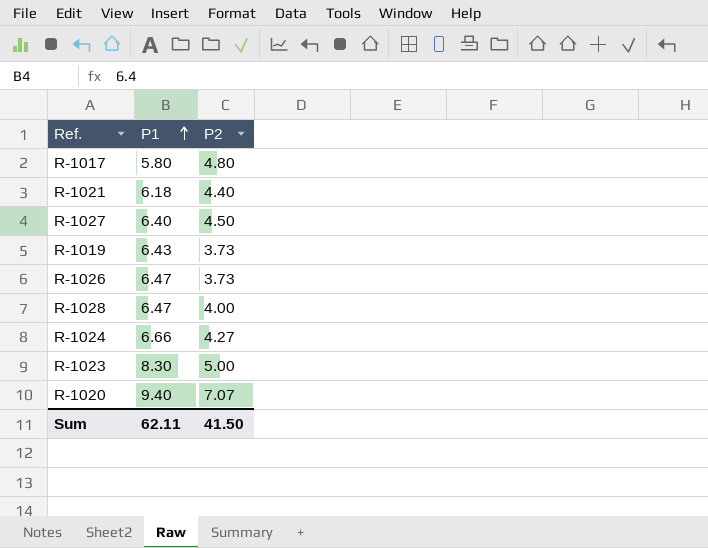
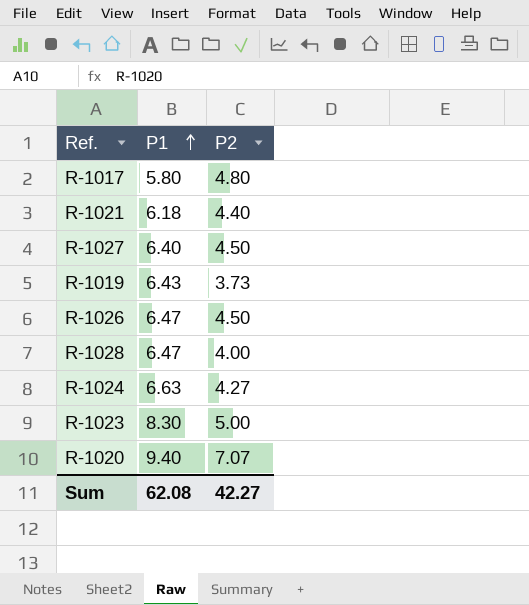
R-1026 | P2: 3.73 -> 4.50
R-1024 | P1: 6.66 -> 6.63
Sum | P1: 62.11 -> 62.08
Sum | P2: 41.50 -> 42.27

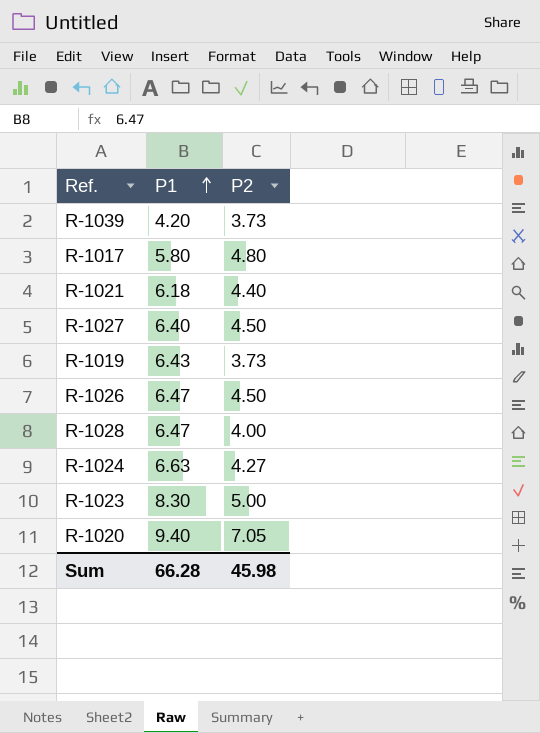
row R-1039: none -> 4.20 | 3.73
R-1020 | P2: 7.07 -> 7.05
Sum | P1: 62.08 -> 66.28
Sum | P2: 42.27 -> 45.98

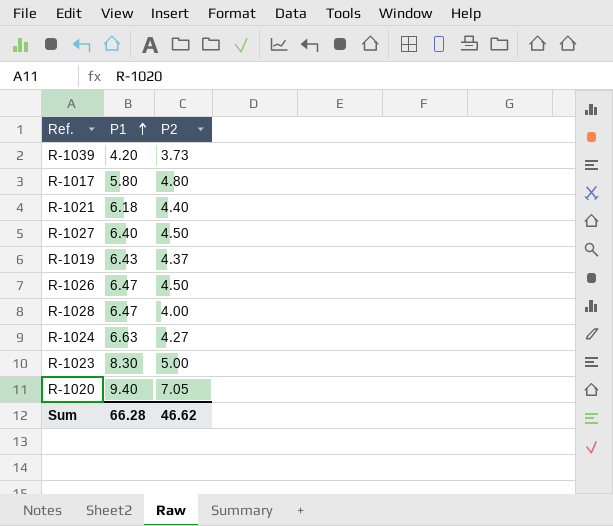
R-1019 | P2: 3.73 -> 4.37
Sum | P2: 45.98 -> 46.62

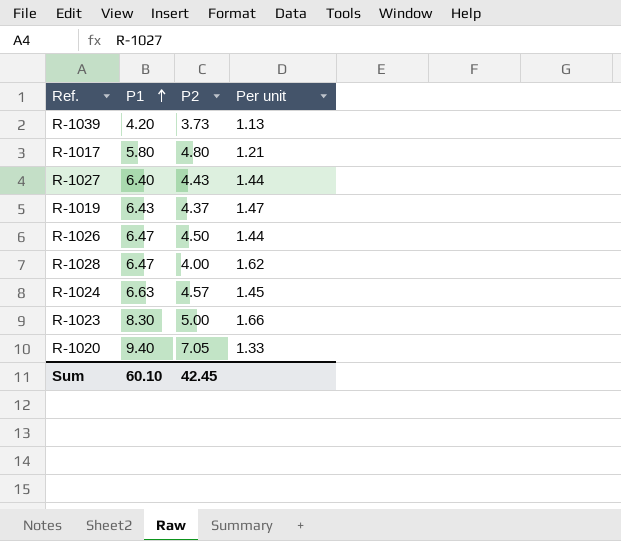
column Per unit | formula: none -> [P1] / [P2]
row R-1021: 6.18 | 4.40 -> none
R-1027 | P2: 4.50 -> 4.43
R-1024 | P2: 4.27 -> 4.57
Sum | P1: 66.28 -> 60.10
Sum | P2: 46.62 -> 42.45

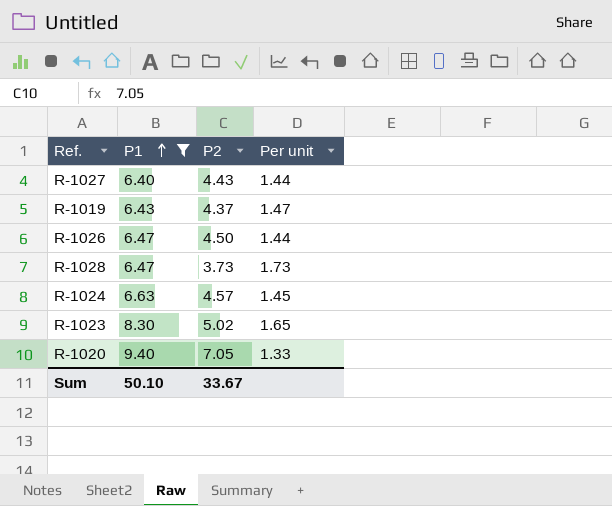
filter: none -> P1 >= 6.40
R-1028 | P2: 4.00 -> 3.73
R-1028 | Per unit: 1.62 -> 1.73
R-1023 | P2: 5.00 -> 5.02
R-1023 | Per unit: 1.66 -> 1.65
Sum | P1: 60.10 -> 50.10
Sum | P2: 42.45 -> 33.67

